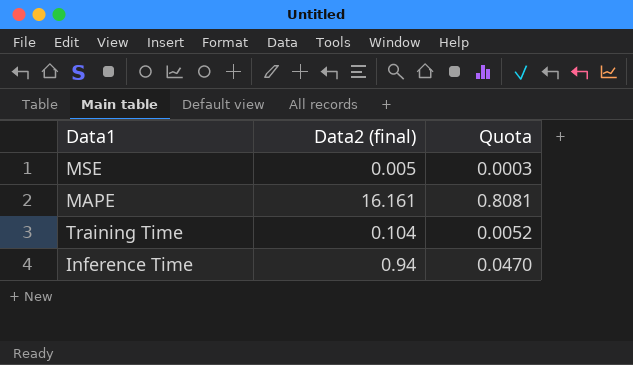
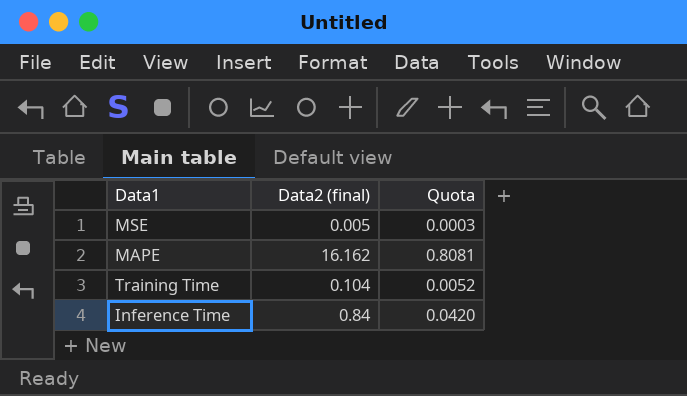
MAPE | Data2 (final): 16.161 -> 16.162
Inference Time | Data2 (final): 0.94 -> 0.84
Inference Time | Quota: 0.0470 -> 0.0420

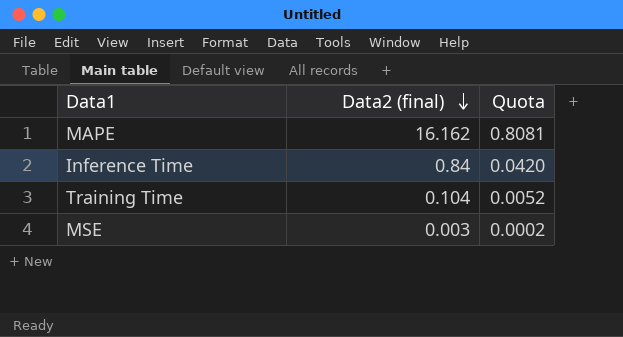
row order: none -> Data2 (final) descending
MSE | Data2 (final): 0.005 -> 0.003
MSE | Quota: 0.0003 -> 0.0002

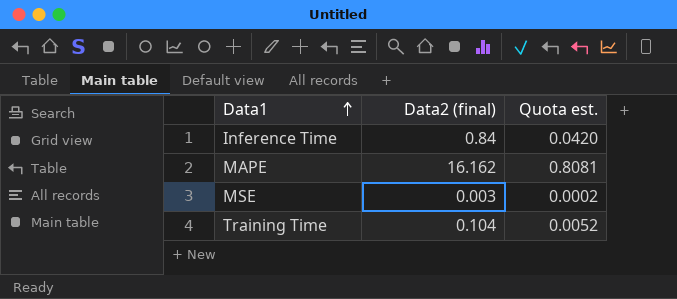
row order: Data2 (final) descending -> Data1 ascending
column name: Quota -> Quota est.

